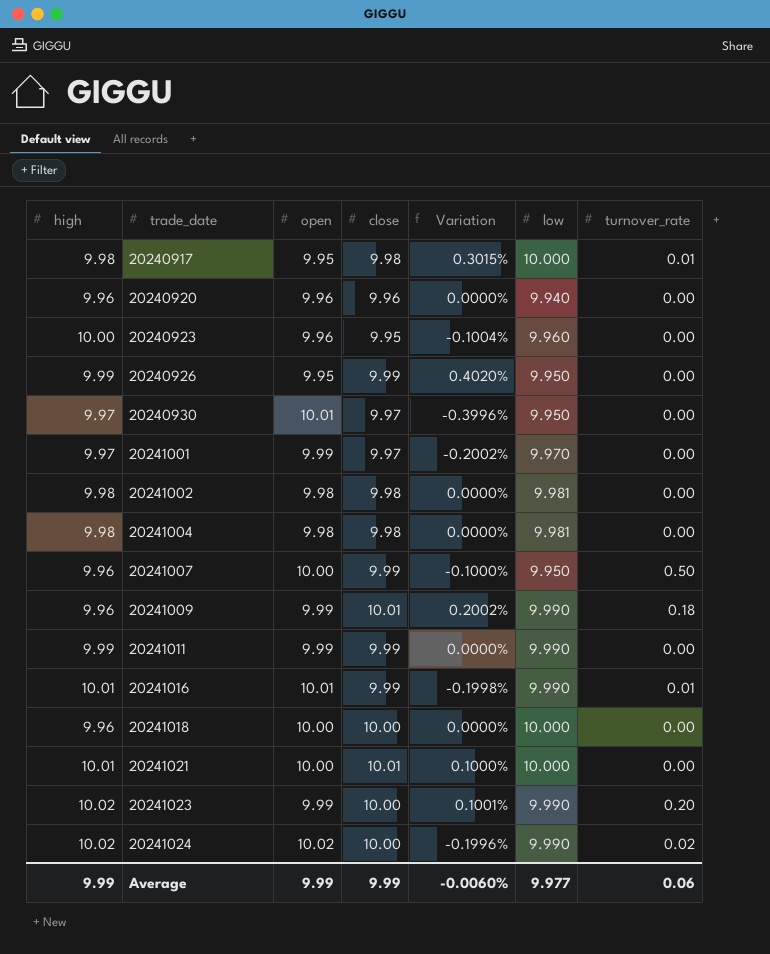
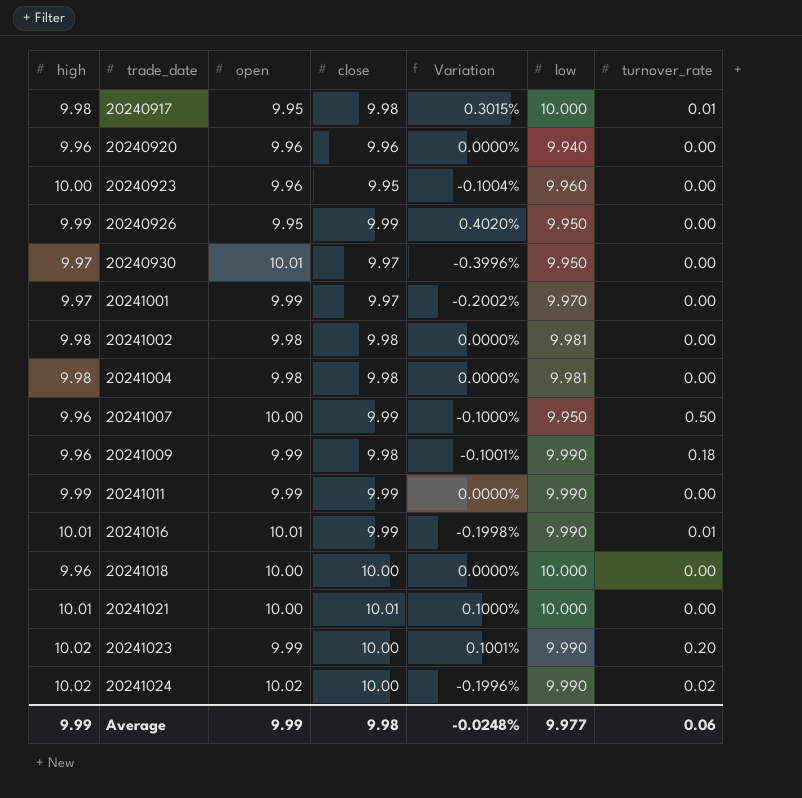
20241009 | close: 10.01 -> 9.98
20241009 | Variation: 0.2002% -> -0.1001%
Average | close: 9.99 -> 9.98
Average | Variation: -0.0060% -> -0.0248%

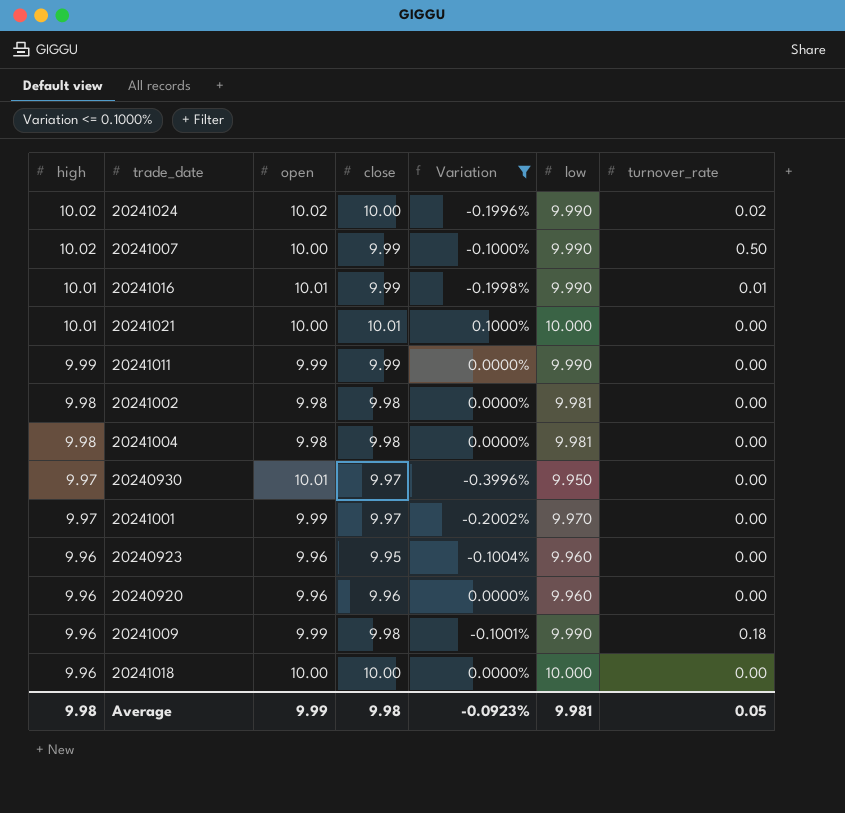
filter: none -> Variation <= 0.1000%
row order: trade_date ascending -> high descending
20241007 | high: 9.96 -> 10.02
20241007 | low: 9.950 -> 9.990
20240923 | high: 10.00 -> 9.96
20240920 | low: 9.940 -> 9.960
Average | high: 9.99 -> 9.98
Average | Variation: -0.0248% -> -0.0923%
Average | low: 9.977 -> 9.981
Average | turnover_rate: 0.06 -> 0.05

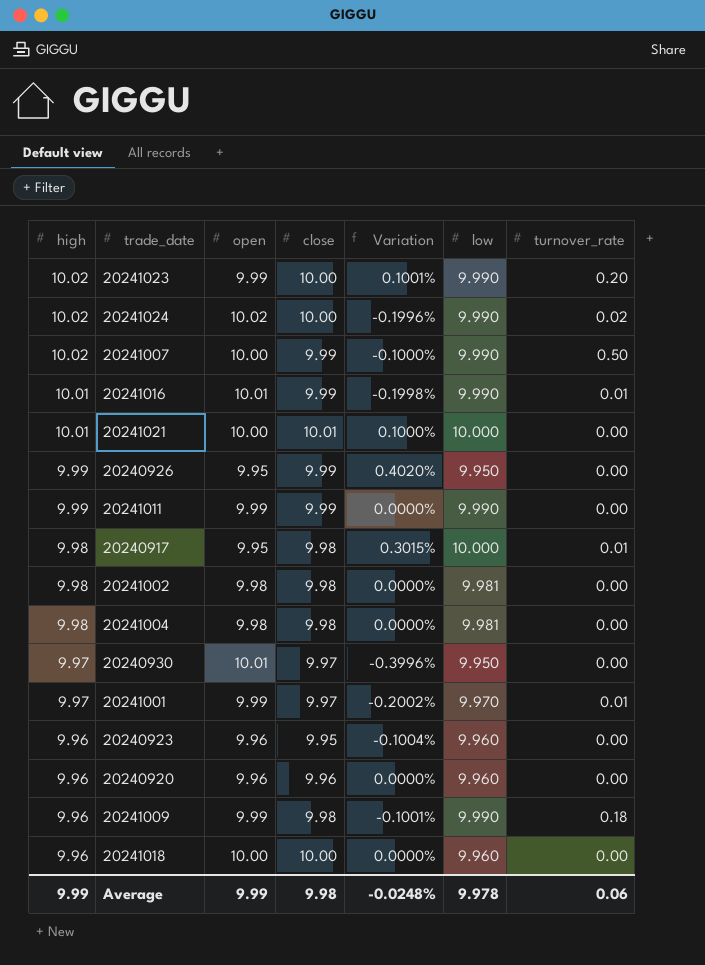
filter: Variation <= 0.1000% -> none
20241001 | turnover_rate: 0.00 -> 0.01
20241018 | low: 10.000 -> 9.960
Average | high: 9.98 -> 9.99
Average | Variation: -0.0923% -> -0.0248%
Average | low: 9.981 -> 9.978
Average | turnover_rate: 0.05 -> 0.06

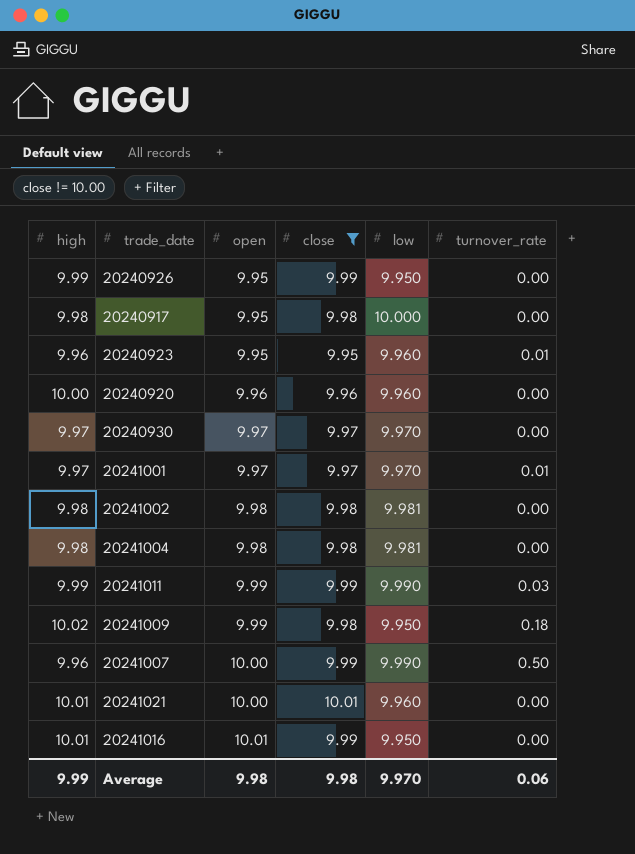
filter: none -> close != 10.00
row order: high descending -> open ascending
column Variation | formula: ([close] - [open]) / [open] -> none
20240917 | turnover_rate: 0.01 -> 0.00
20240923 | open: 9.96 -> 9.95
20240923 | turnover_rate: 0.00 -> 0.01
20240920 | high: 9.96 -> 10.00
20240930 | open: 10.01 -> 9.97
20240930 | low: 9.950 -> 9.970
20241001 | open: 9.99 -> 9.97
20241011 | turnover_rate: 0.00 -> 0.03
20241009 | high: 9.96 -> 10.02
20241009 | low: 9.990 -> 9.950
20241007 | high: 10.02 -> 9.96
20241021 | low: 10.000 -> 9.960
20241016 | low: 9.990 -> 9.950
20241016 | turnover_rate: 0.01 -> 0.00
Average | open: 9.99 -> 9.98
Average | low: 9.978 -> 9.970

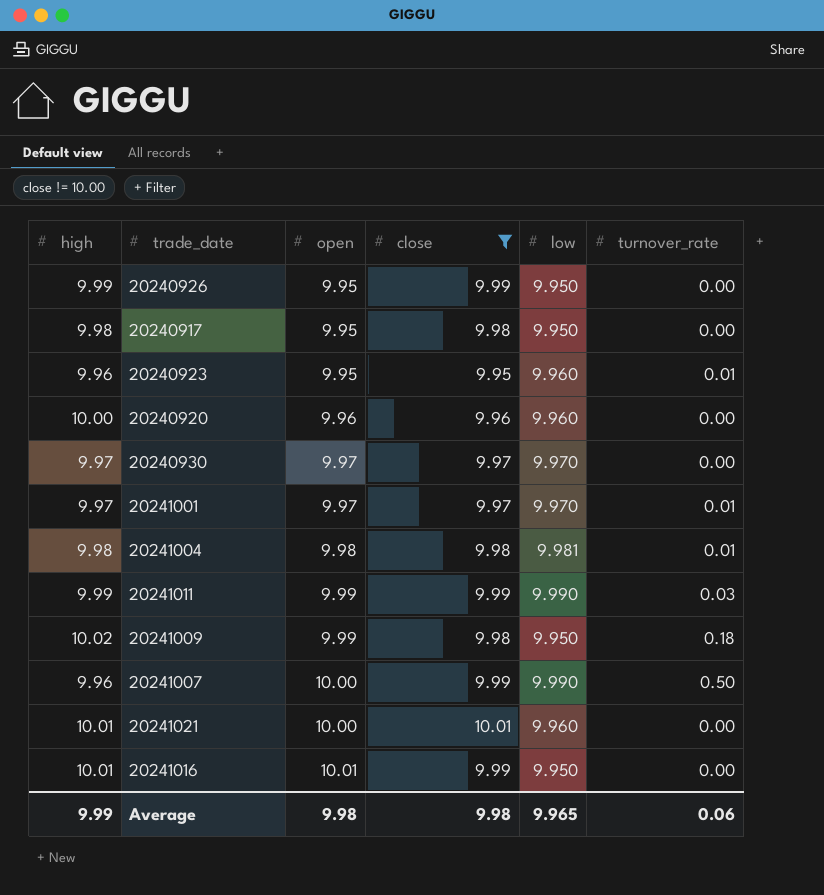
row 20241002: 9.98 | 9.98 | 9.98 | 9.981 | 0.00 -> none
20240917 | low: 10.000 -> 9.950
20241004 | turnover_rate: 0.00 -> 0.01
Average | low: 9.970 -> 9.965

